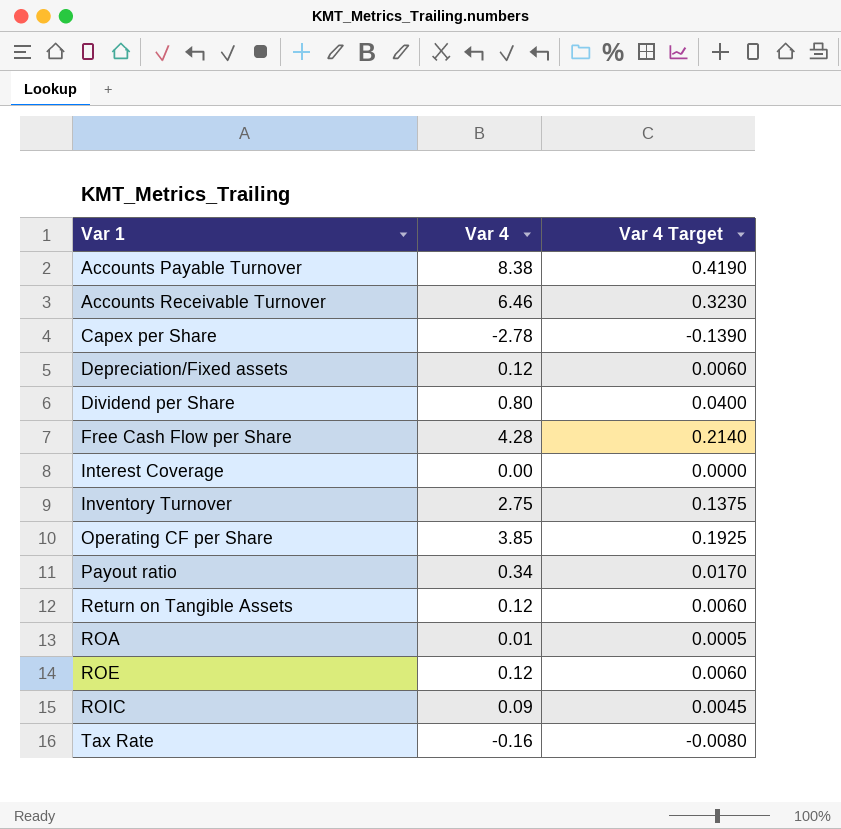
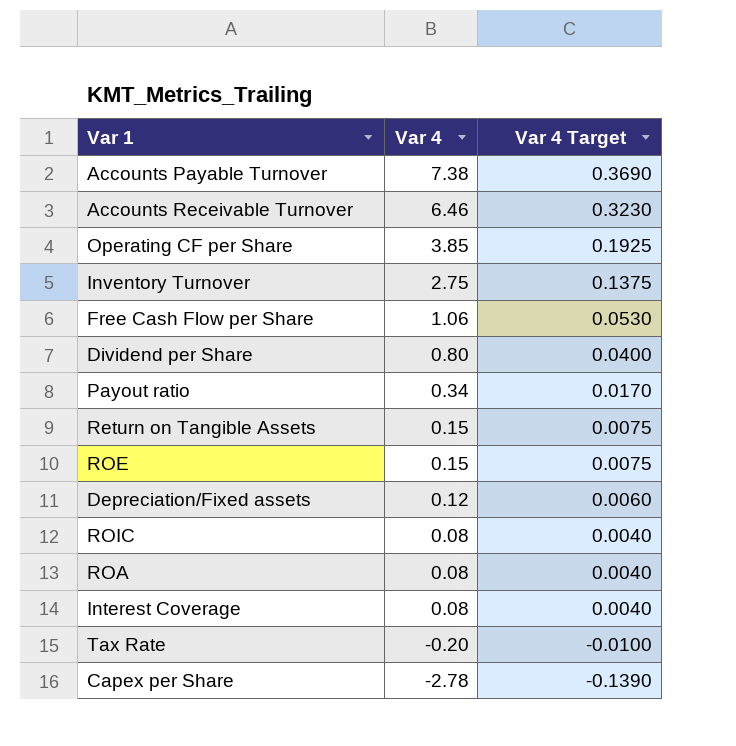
row order: Var 1 ascending -> Var 4 descending
Accounts Payable Turnover | Var 4: 8.38 -> 7.38
Accounts Payable Turnover | Var 4 Target: 0.4190 -> 0.3690
Free Cash Flow per Share | Var 4: 4.28 -> 1.06
Free Cash Flow per Share | Var 4 Target: 0.2140 -> 0.0530
Return on Tangible Assets | Var 4: 0.12 -> 0.15
Return on Tangible Assets | Var 4 Target: 0.0060 -> 0.0075
ROE | Var 4: 0.12 -> 0.15
ROE | Var 4 Target: 0.0060 -> 0.0075
ROIC | Var 4: 0.09 -> 0.08
ROIC | Var 4 Target: 0.0045 -> 0.0040
ROA | Var 4: 0.01 -> 0.08
ROA | Var 4 Target: 0.0005 -> 0.0040
Interest Coverage | Var 4: 0.00 -> 0.08
Interest Coverage | Var 4 Target: 0.0000 -> 0.0040
Tax Rate | Var 4: -0.16 -> -0.20
Tax Rate | Var 4 Target: -0.0080 -> -0.0100

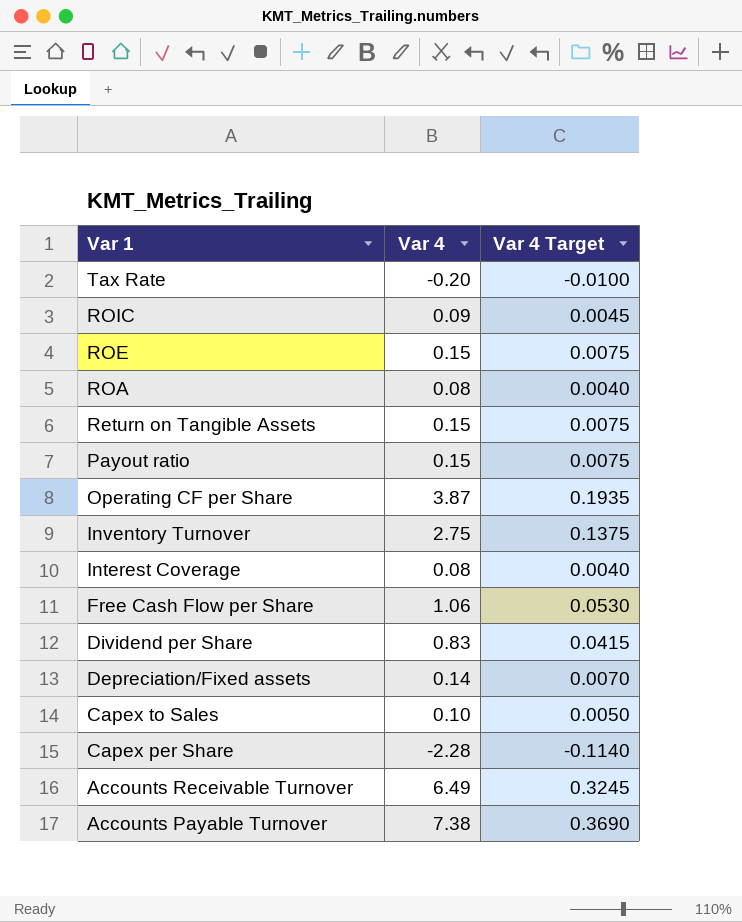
row order: Var 4 descending -> Var 1 descending
ROIC | Var 4: 0.08 -> 0.09
ROIC | Var 4 Target: 0.0040 -> 0.0045
Payout ratio | Var 4: 0.34 -> 0.15
Payout ratio | Var 4 Target: 0.0170 -> 0.0075
Operating CF per Share | Var 4: 3.85 -> 3.87
Operating CF per Share | Var 4 Target: 0.1925 -> 0.1935
Dividend per Share | Var 4: 0.80 -> 0.83
Dividend per Share | Var 4 Target: 0.0400 -> 0.0415
Depreciation/Fixed assets | Var 4: 0.12 -> 0.14
Depreciation/Fixed assets | Var 4 Target: 0.0060 -> 0.0070
row Capex to Sales: none -> 0.10 | 0.0050
Capex per Share | Var 4: -2.78 -> -2.28
Capex per Share | Var 4 Target: -0.1390 -> -0.1140
Accounts Receivable Turnover | Var 4: 6.46 -> 6.49
Accounts Receivable Turnover | Var 4 Target: 0.3230 -> 0.3245

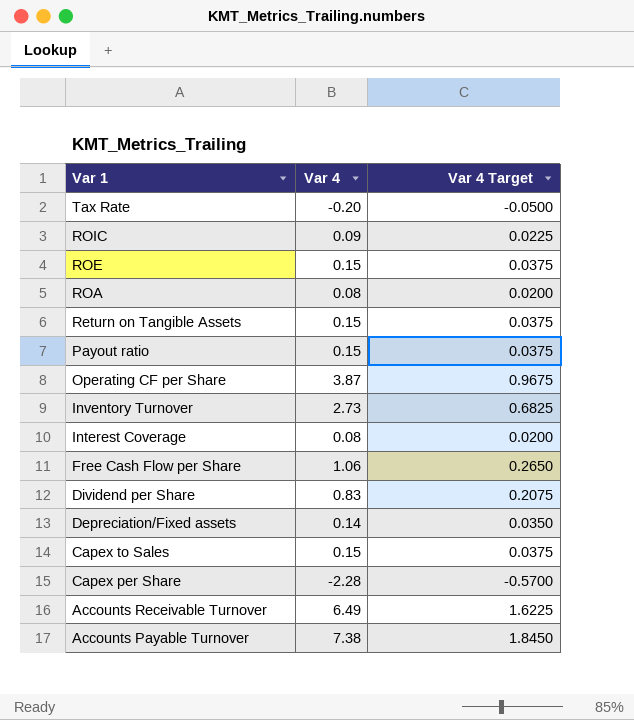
column Var 4 Target | formula: [Var 4] * 0.05 -> [Var 4] * 0.25
Inventory Turnover | Var 4: 2.75 -> 2.73
Capex to Sales | Var 4: 0.10 -> 0.15

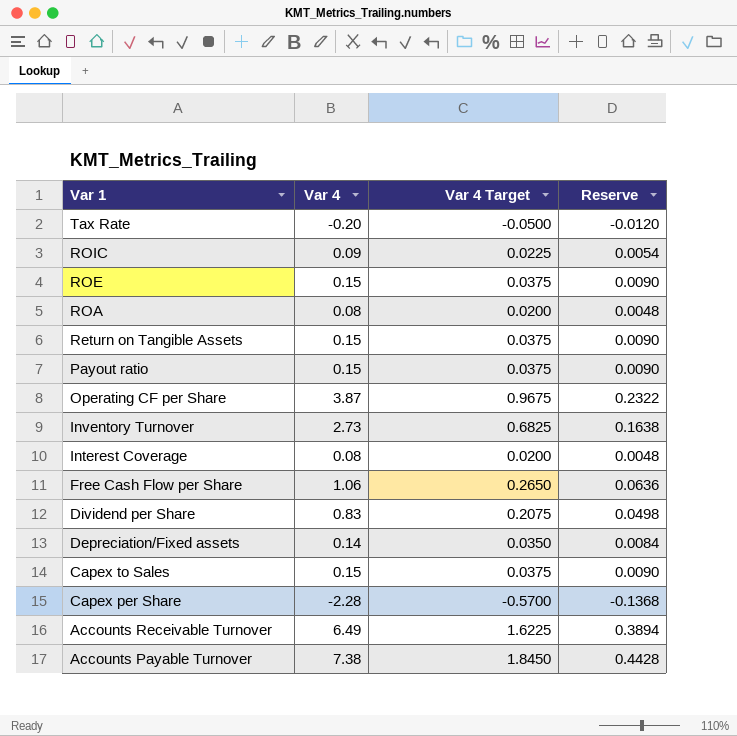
column Reserve | formula: none -> [Var 4] * 0.06

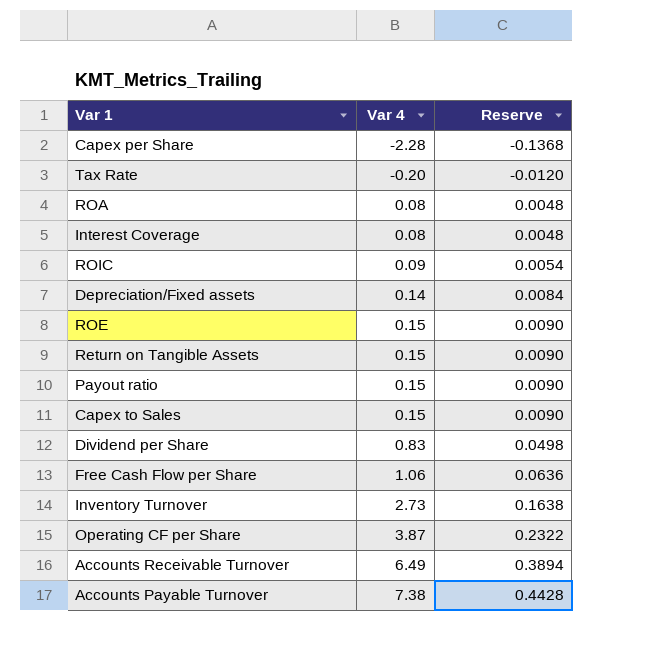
row order: Var 1 descending -> Var 4 ascending
column Var 4 Target | formula: [Var 4] * 0.25 -> none

